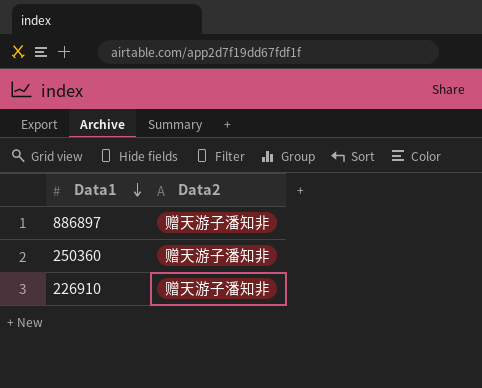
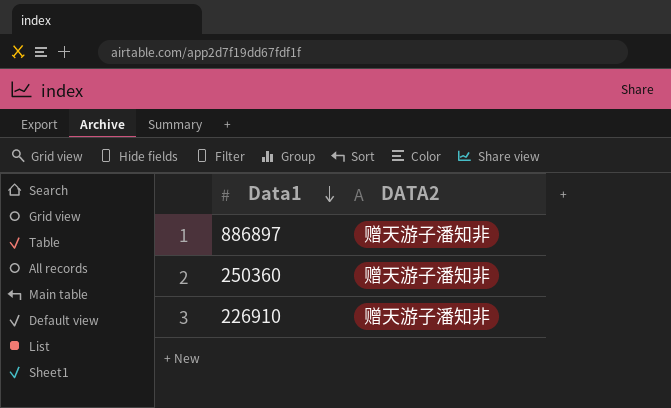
column name: Data2 -> DATA2

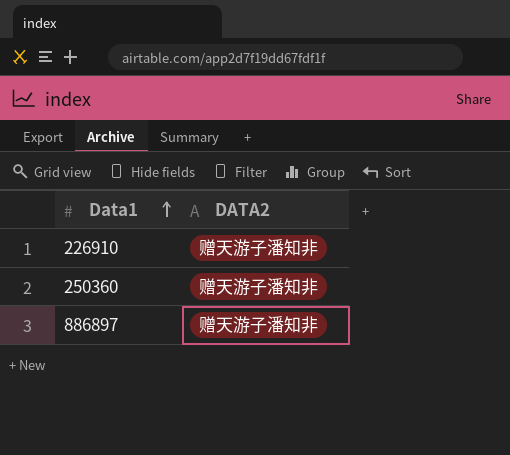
row order: Data1 descending -> Data1 ascending

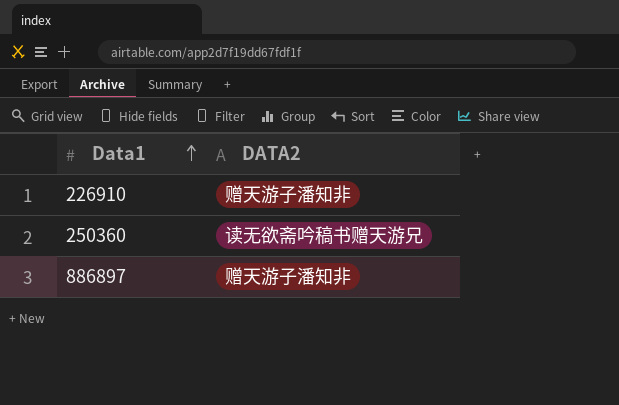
250360 | DATA2: 赠天游子潘知非 -> 读无欲斋吟稿书赠天游兄

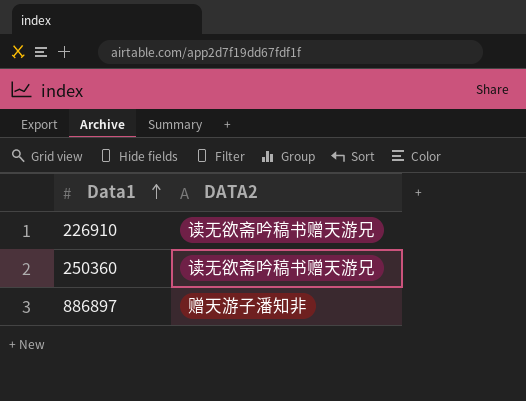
226910 | DATA2: 赠天游子潘知非 -> 读无欲斋吟稿书赠天游兄

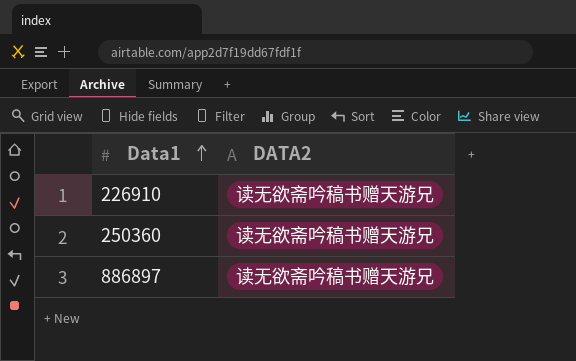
886897 | DATA2: 赠天游子潘知非 -> 读无欲斋吟稿书赠天游兄

